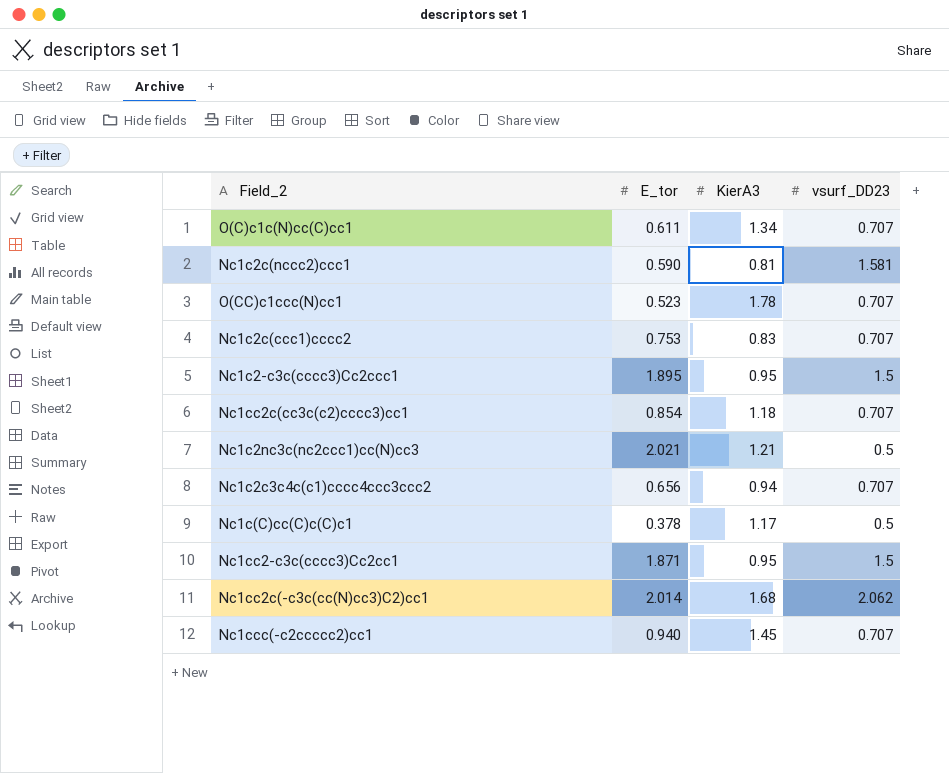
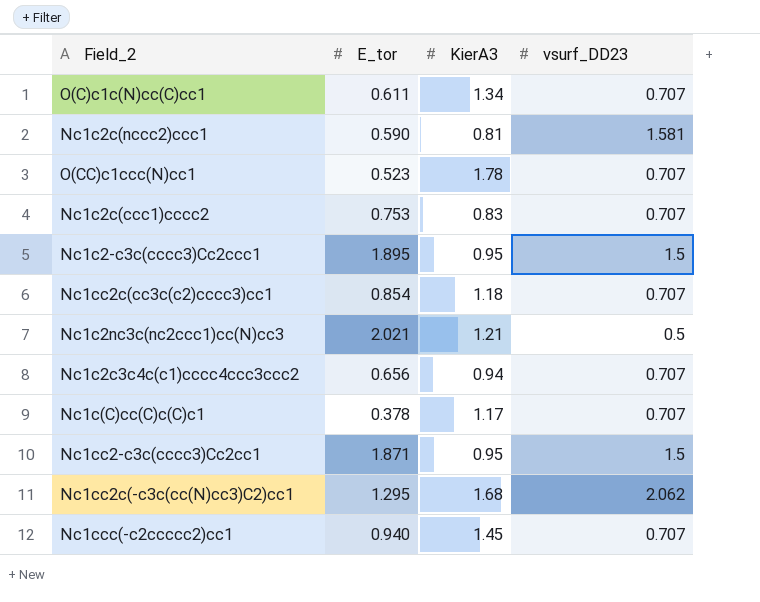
Nc1c(C)cc(C)c(C)c1 | vsurf_DD23: 0.5 -> 0.707
Nc1cc2c(-c3c(cc(N)cc3)C2)cc1 | E_tor: 2.014 -> 1.295

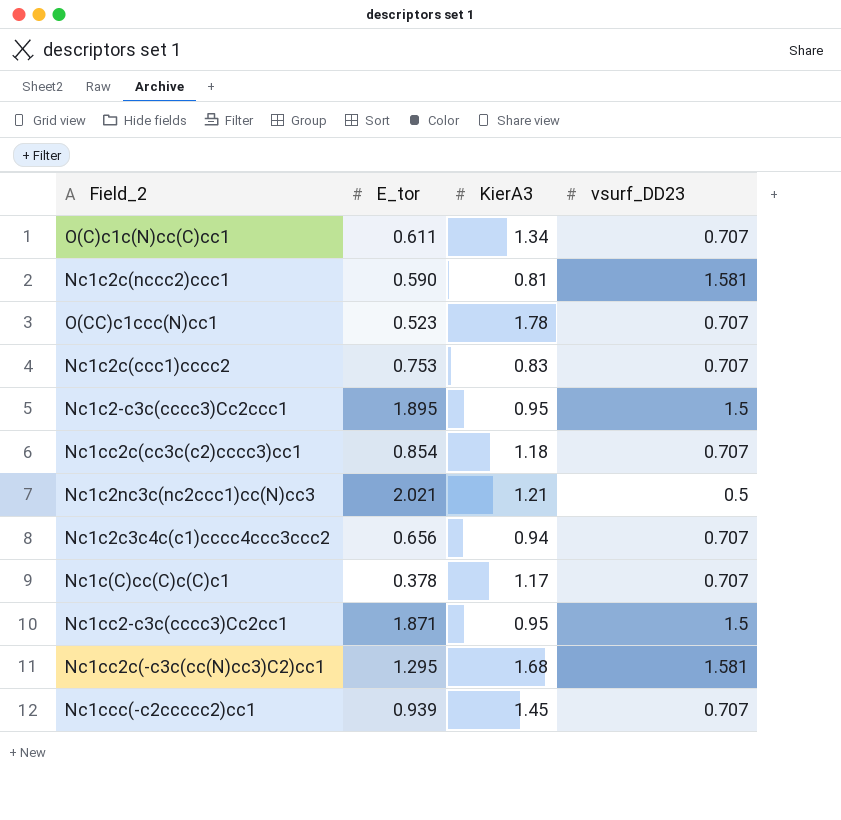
Nc1cc2c(-c3c(cc(N)cc3)C2)cc1 | vsurf_DD23: 2.062 -> 1.581
Nc1ccc(-c2ccccc2)cc1 | E_tor: 0.940 -> 0.939

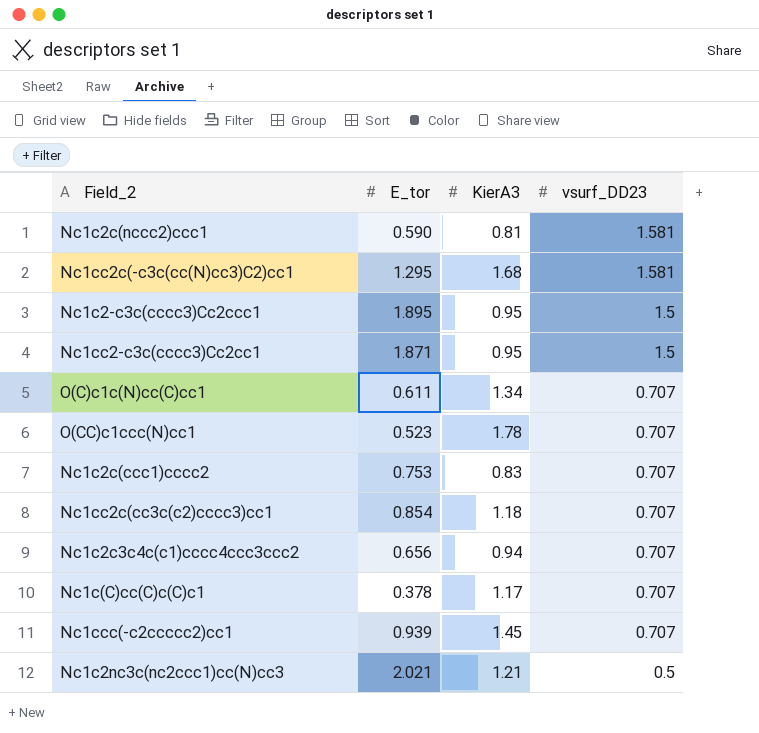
row order: none -> vsurf_DD23 descending

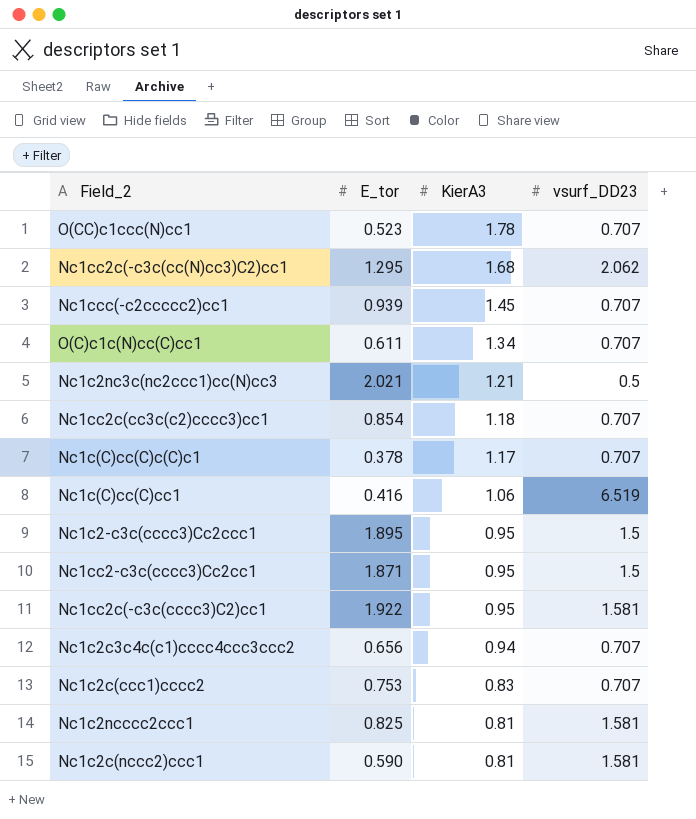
row order: vsurf_DD23 descending -> KierA3 descending
Nc1cc2c(-c3c(cc(N)cc3)C2)cc1 | vsurf_DD23: 1.581 -> 2.062
row Nc1c(C)cc(C)cc1: none -> 0.416 | 1.06 | 6.519
row Nc1cc2c(-c3c(cccc3)C2)cc1: none -> 1.922 | 0.95 | 1.581
row Nc1c2ncccc2ccc1: none -> 0.825 | 0.81 | 1.581

